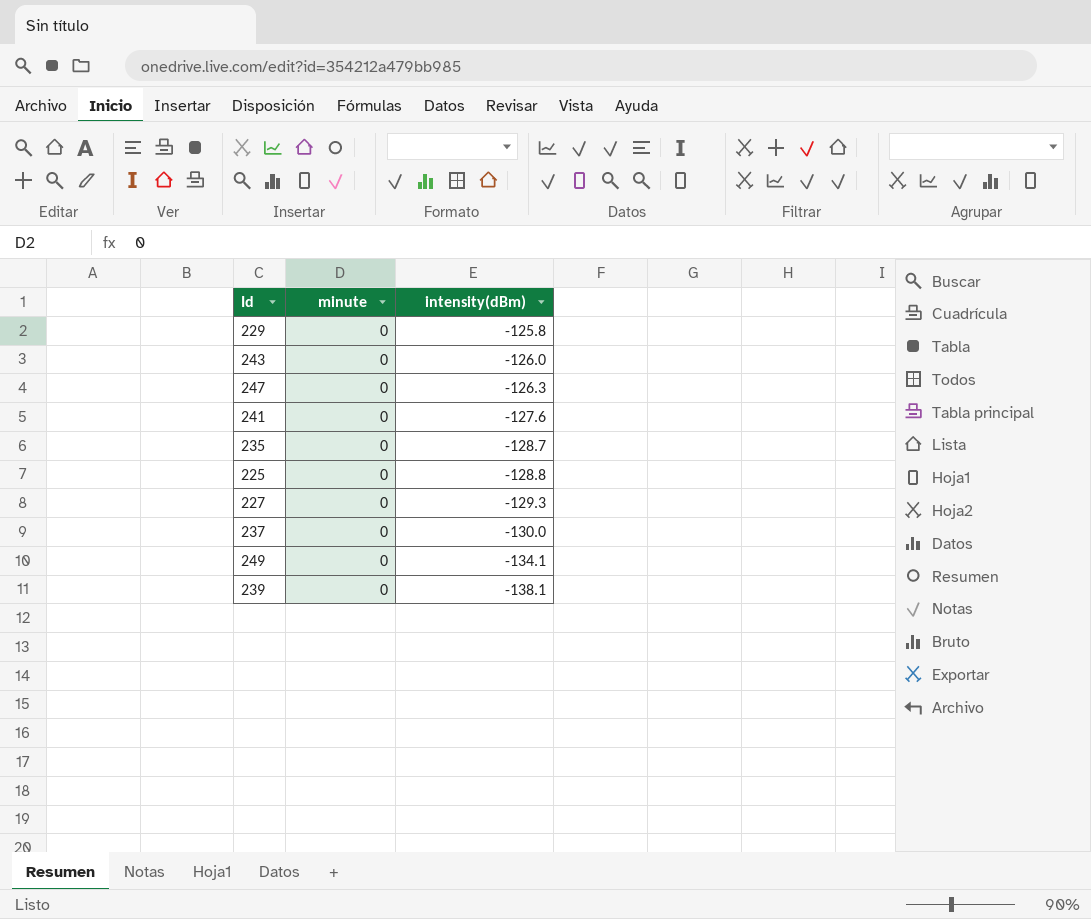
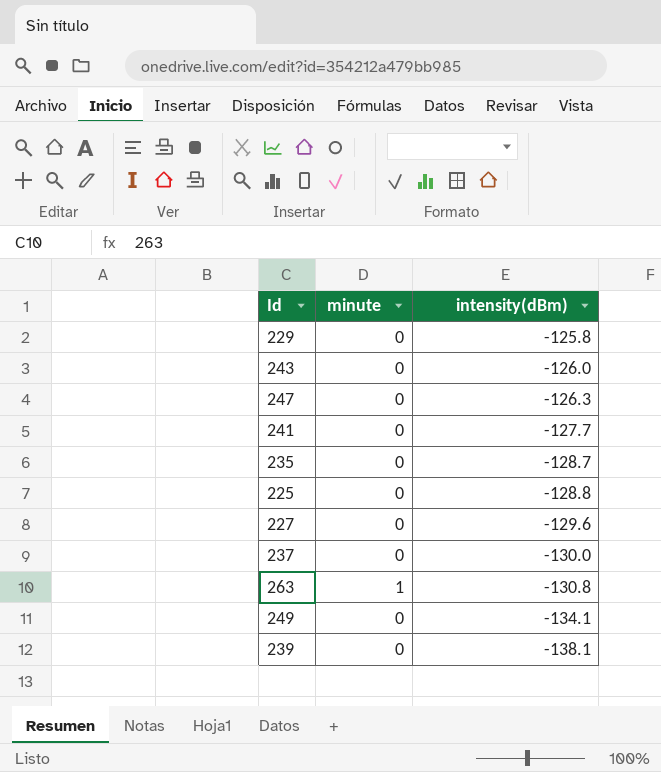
241 | intensity(dBm): -127.6 -> -127.7
227 | intensity(dBm): -129.3 -> -129.6
row 263: none -> 1 | -130.8

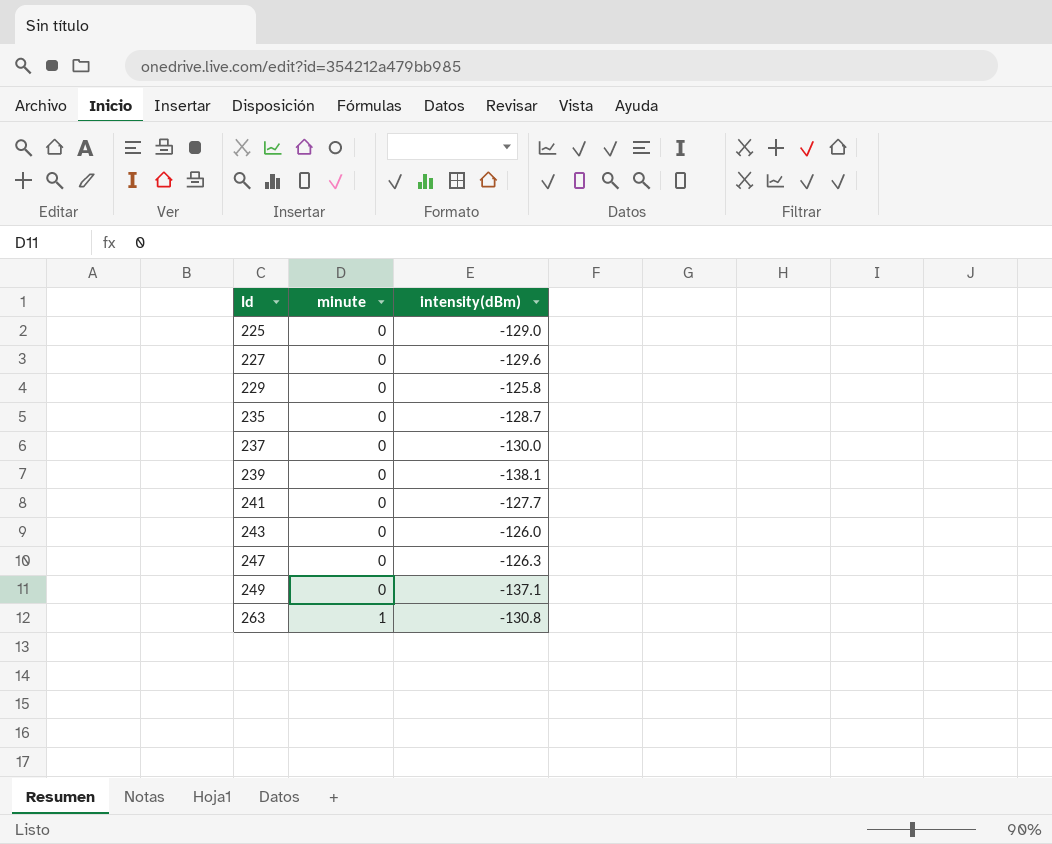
row order: intensity(dBm) descending -> Id ascending
225 | intensity(dBm): -128.8 -> -129.0
249 | intensity(dBm): -134.1 -> -137.1

